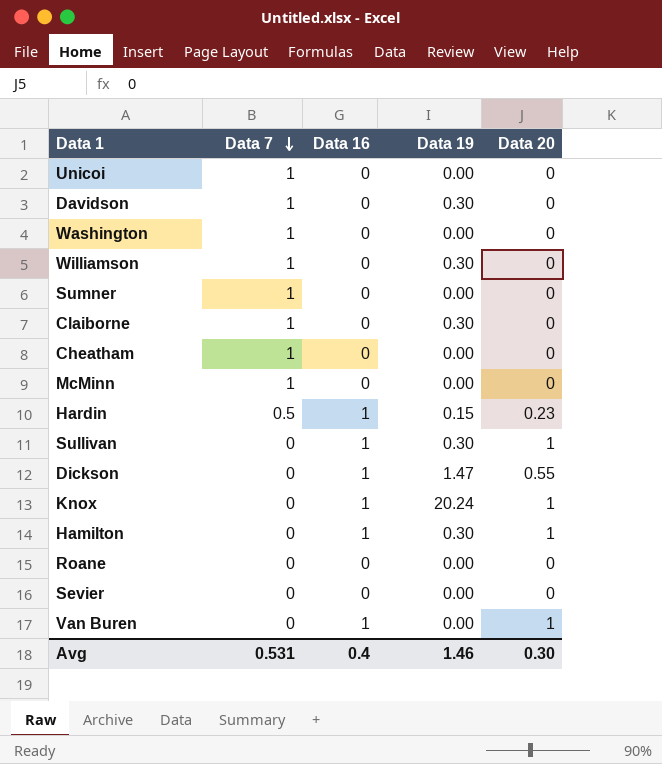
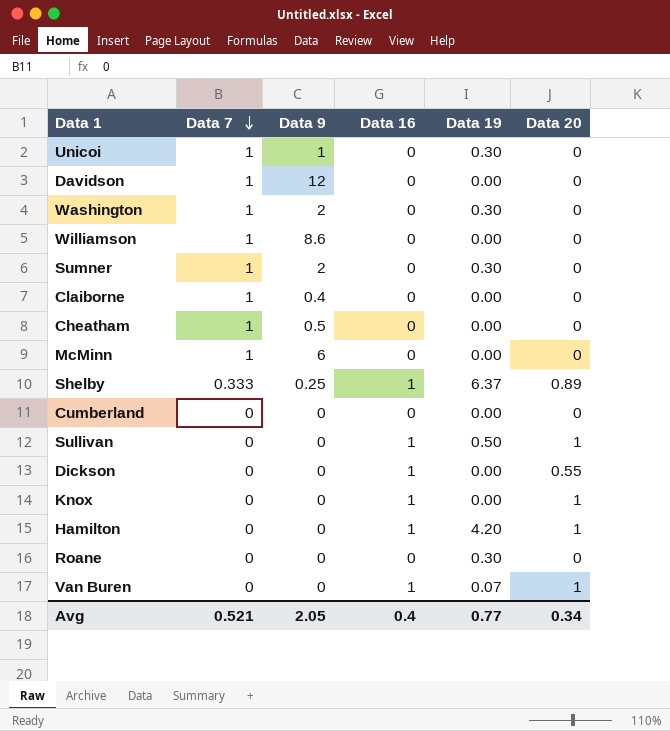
column Data 9 | position: none -> 3
row Hardin: 0.5 | 1 | 0.15 | 0.23 -> none
row Sevier: 0 | 0 | 0.00 | 0 -> none
Unicoi | Data 19: 0.00 -> 0.30
Davidson | Data 19: 0.30 -> 0.00
Washington | Data 19: 0.00 -> 0.30
Williamson | Data 19: 0.30 -> 0.00
Sumner | Data 19: 0.00 -> 0.30
Claiborne | Data 19: 0.30 -> 0.00
row Shelby: none -> 0.333 | 0.25 | 1 | 6.37 | 0.89
row Cumberland: none -> 0 | 0 | 0 | 0.00 | 0
Sullivan | Data 19: 0.30 -> 0.50
Dickson | Data 19: 1.47 -> 0.00
Knox | Data 19: 20.24 -> 0.00
Hamilton | Data 19: 0.30 -> 4.20
Roane | Data 19: 0.00 -> 0.30
Van Buren | Data 19: 0.00 -> 0.07
Avg | Data 7: 0.531 -> 0.521
Avg | Data 19: 1.46 -> 0.77
Avg | Data 20: 0.30 -> 0.34

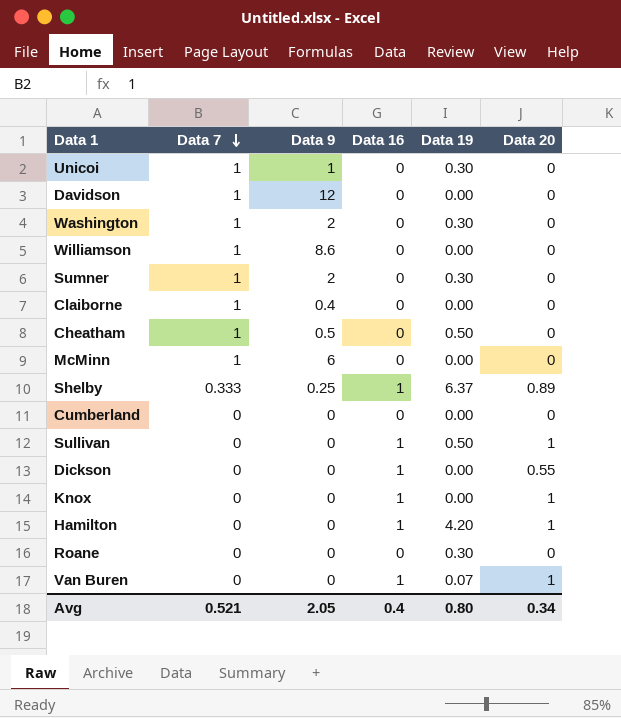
Cheatham | Data 19: 0.00 -> 0.50
Avg | Data 19: 0.77 -> 0.80

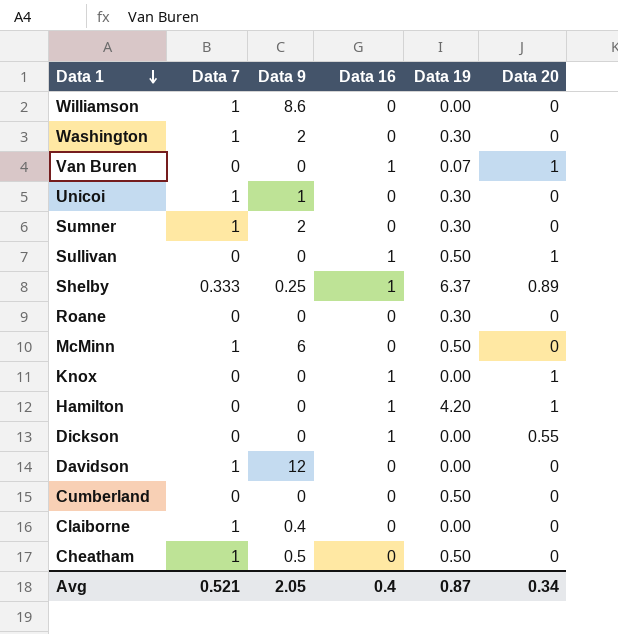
row order: Data 7 descending -> Data 1 descending
McMinn | Data 19: 0.00 -> 0.50
Cumberland | Data 19: 0.00 -> 0.50
Avg | Data 19: 0.80 -> 0.87

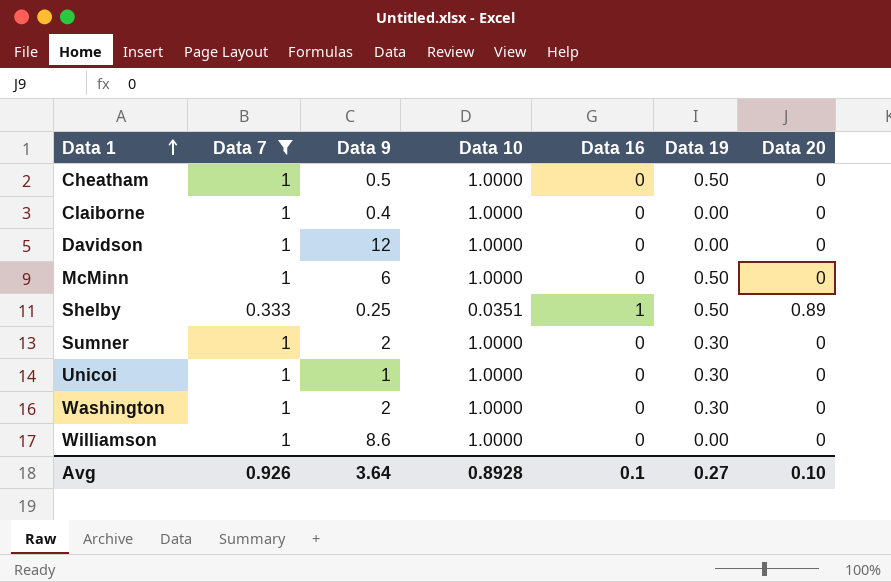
filter: none -> Data 7 != 0
row order: Data 1 descending -> Data 1 ascending
column Data 10 | position: none -> 4
Shelby | Data 19: 6.37 -> 0.50
Avg | Data 7: 0.521 -> 0.926
Avg | Data 9: 2.05 -> 3.64
Avg | Data 16: 0.4 -> 0.1
Avg | Data 19: 0.87 -> 0.27
Avg | Data 20: 0.34 -> 0.10

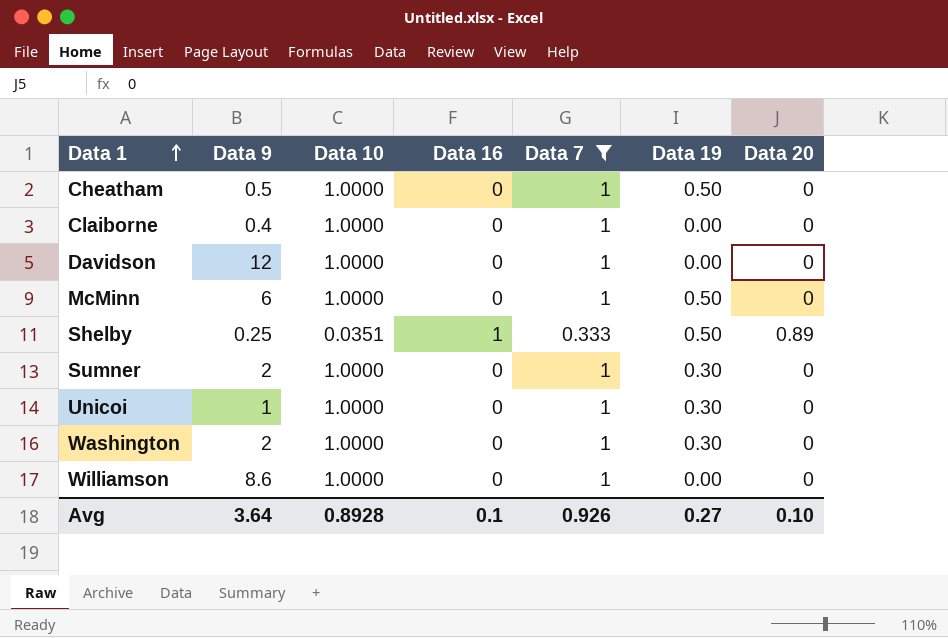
column Data 7 | position: 2 -> 5

